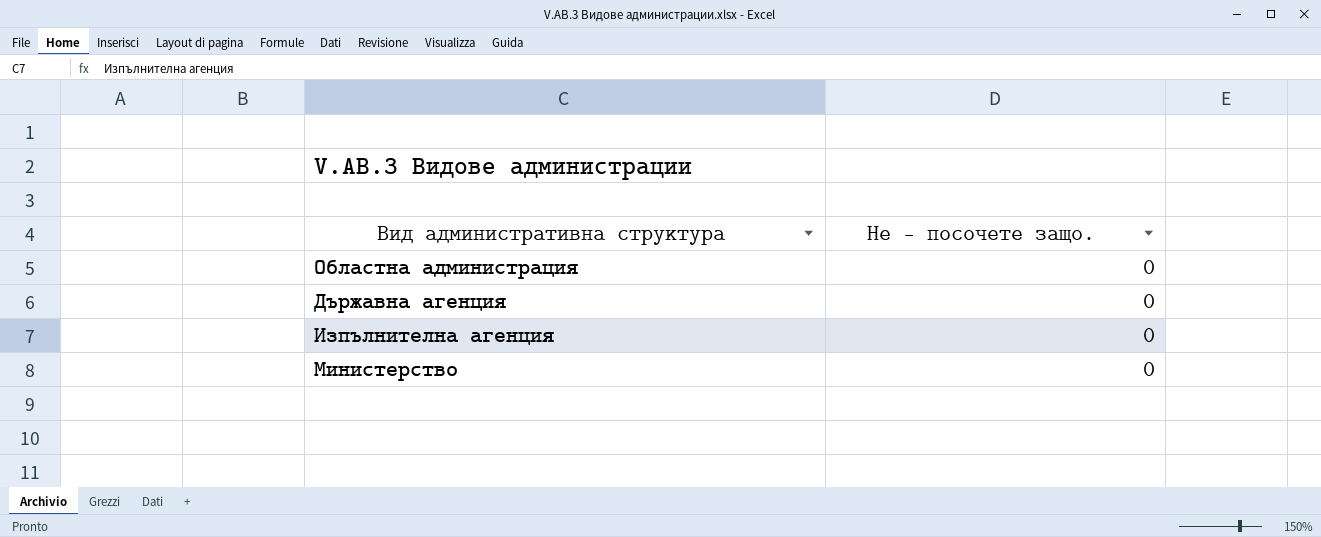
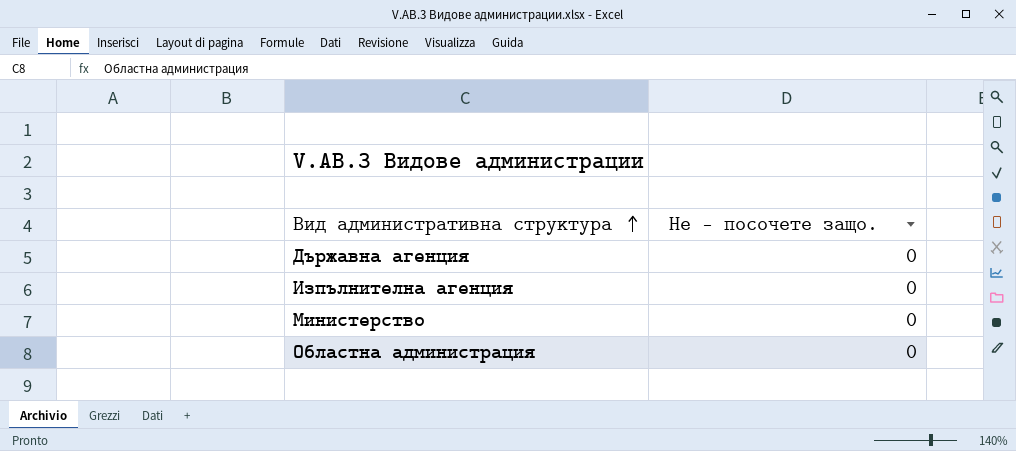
row order: none -> Вид административна структура ascending

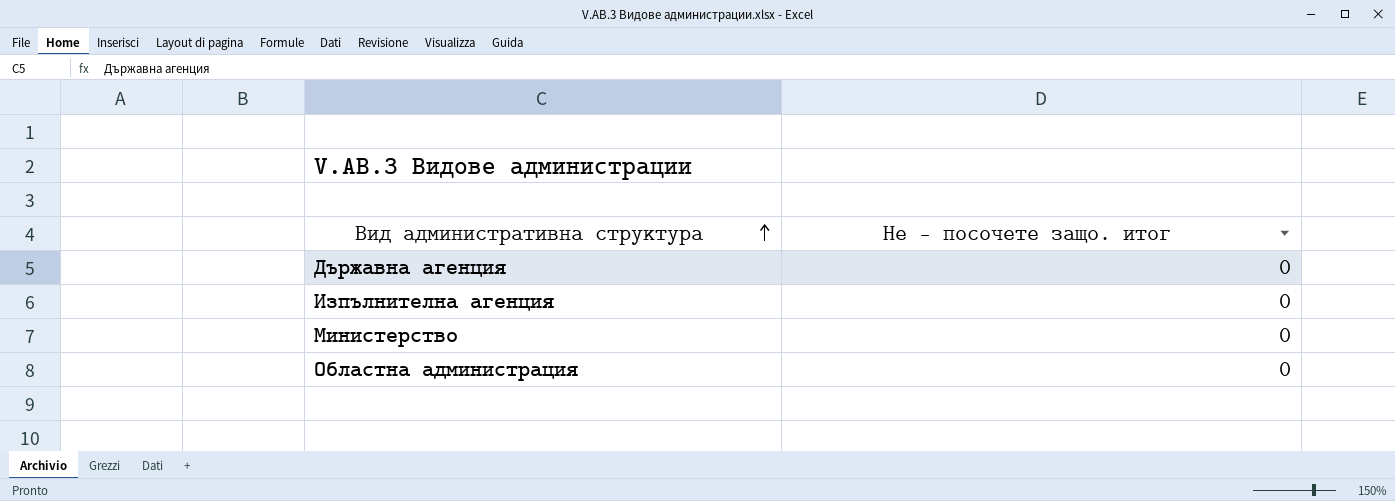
column name: Не – посочете защо. -> Не – посочете защо. итог

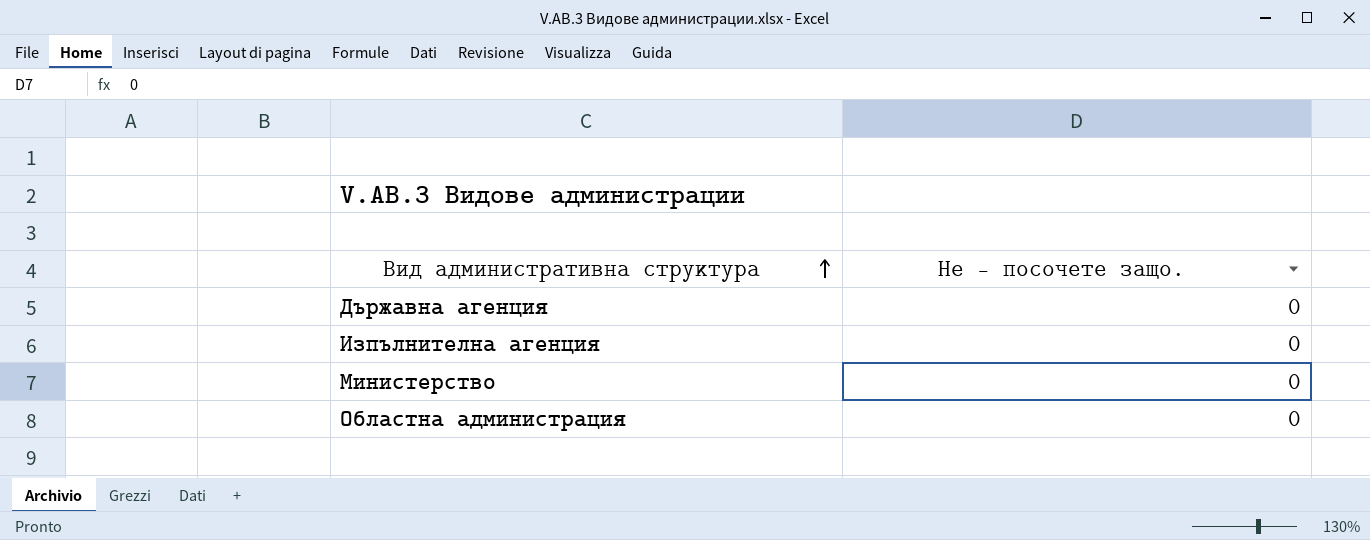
column name: Не – посочете защо. итог -> Не – посочете защо.

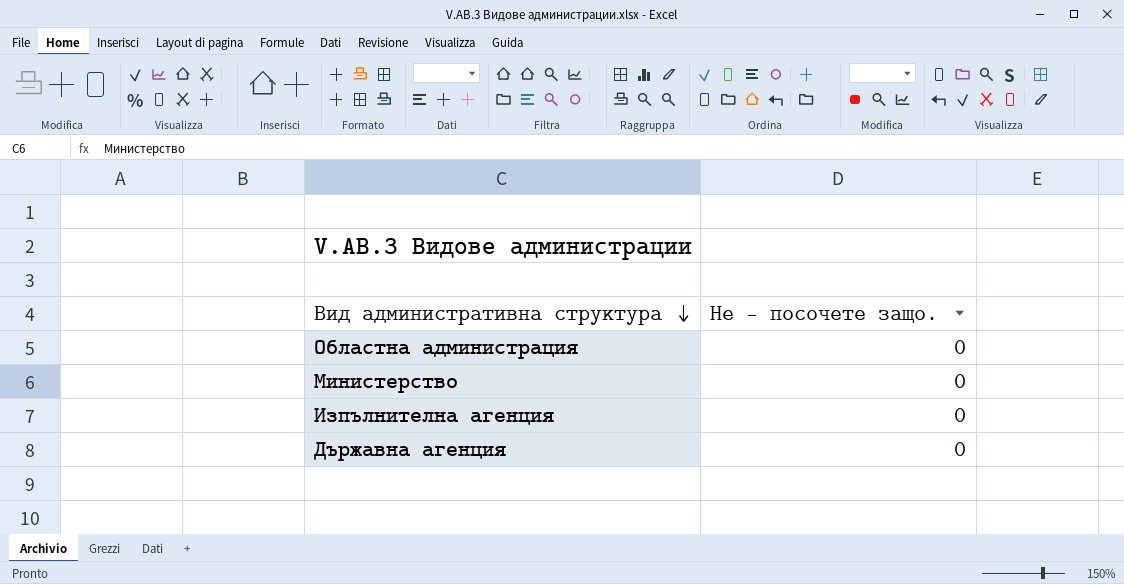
row order: Вид административна структура ascending -> Вид административна структура descending

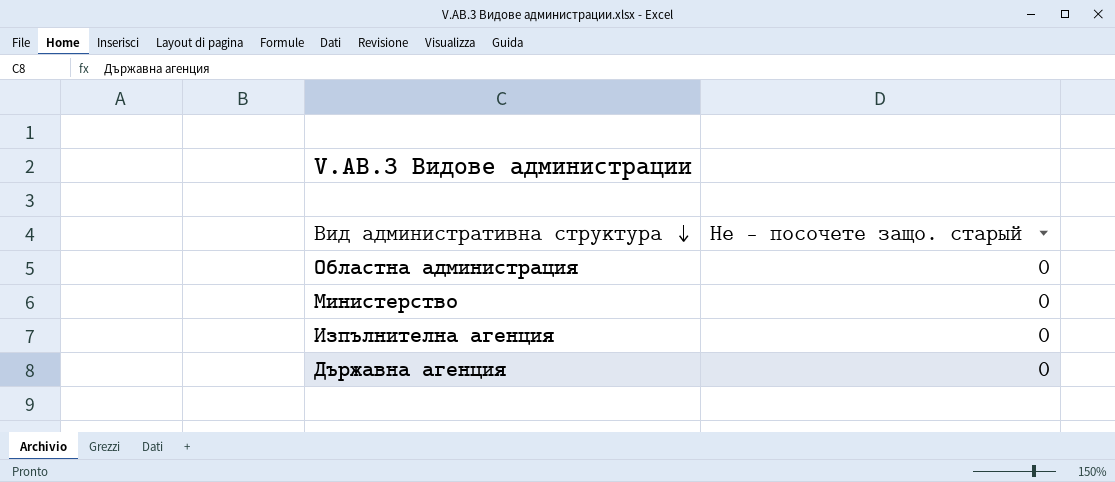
column name: Не – посочете защо. -> Не – посочете защо. старый

